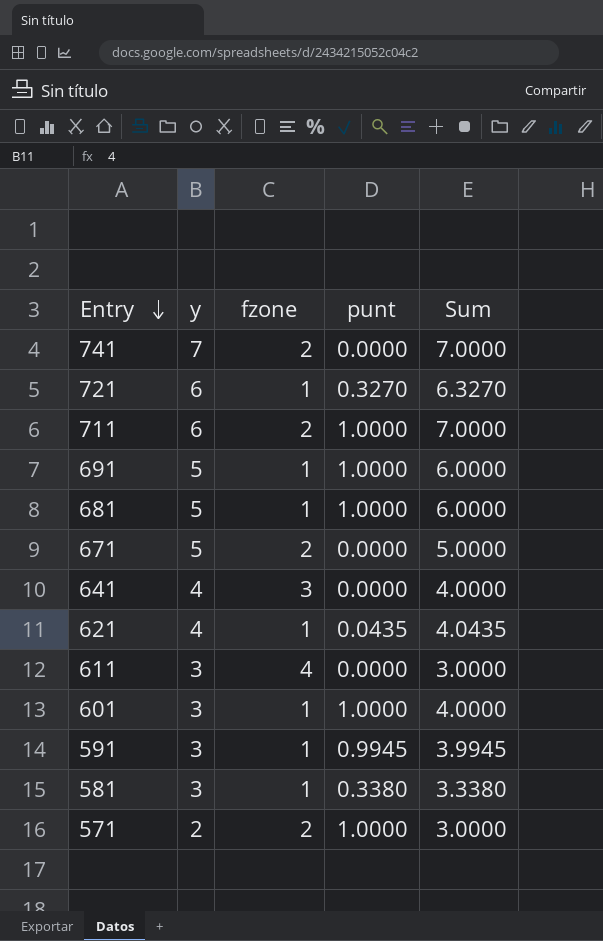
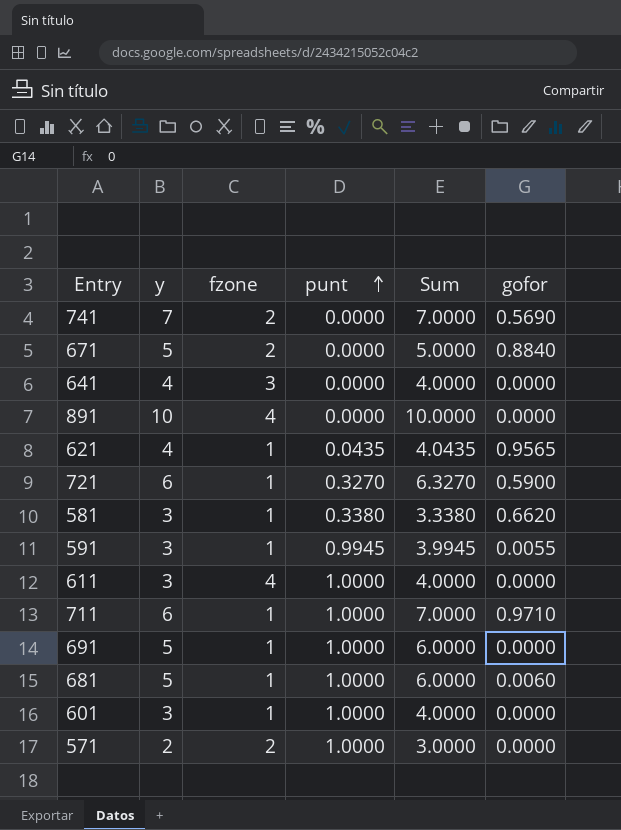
row order: Entry descending -> punt ascending
column gofor | position: none -> 6
row 891: none -> 10 | 4 | 0.0000 | 10.0000 | 0.0000
611 | punt: 0.0000 -> 1.0000
611 | Sum: 3.0000 -> 4.0000
711 | fzone: 2 -> 1

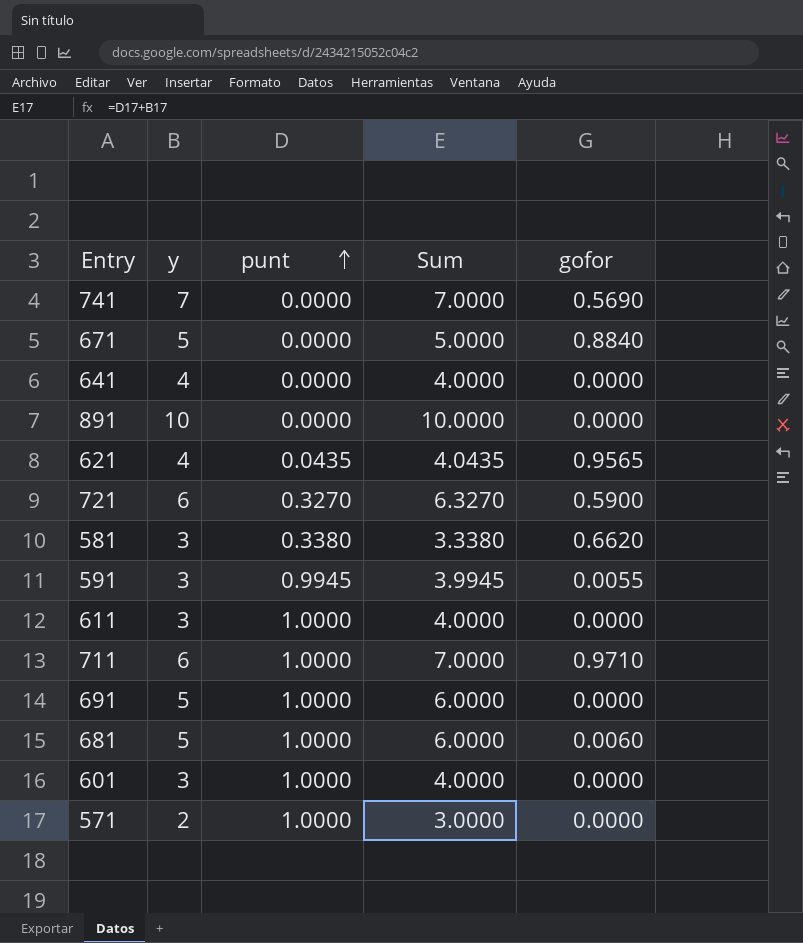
column fzone | position: 3 -> none

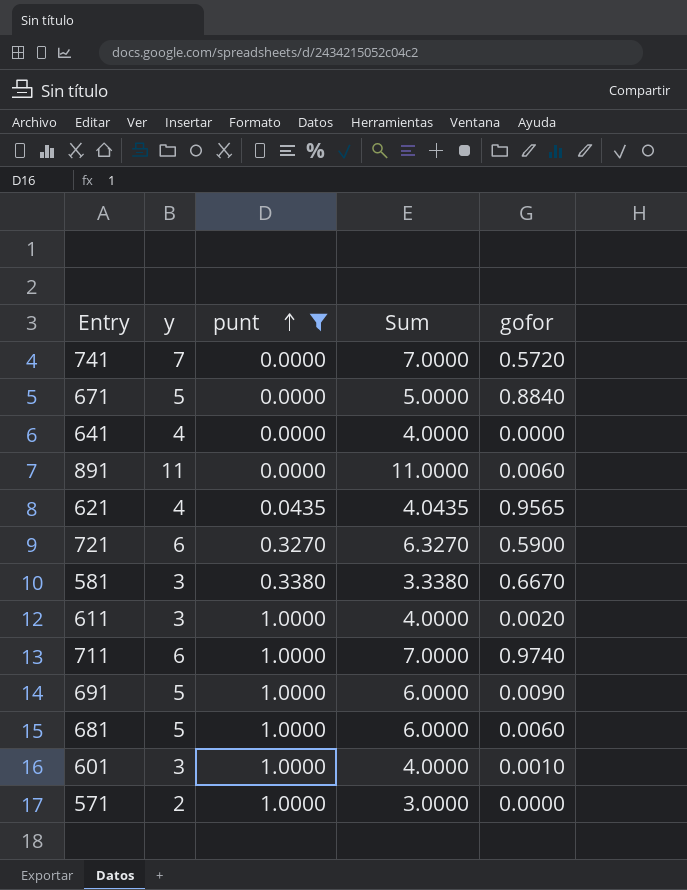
filter: none -> punt != 0.9945
741 | gofor: 0.5690 -> 0.5720
891 | y: 10 -> 11
891 | Sum: 10.0000 -> 11.0000
891 | gofor: 0.0000 -> 0.0060
581 | gofor: 0.6620 -> 0.6670
611 | gofor: 0.0000 -> 0.0020
711 | gofor: 0.9710 -> 0.9740
691 | gofor: 0.0000 -> 0.0090
601 | gofor: 0.0000 -> 0.0010

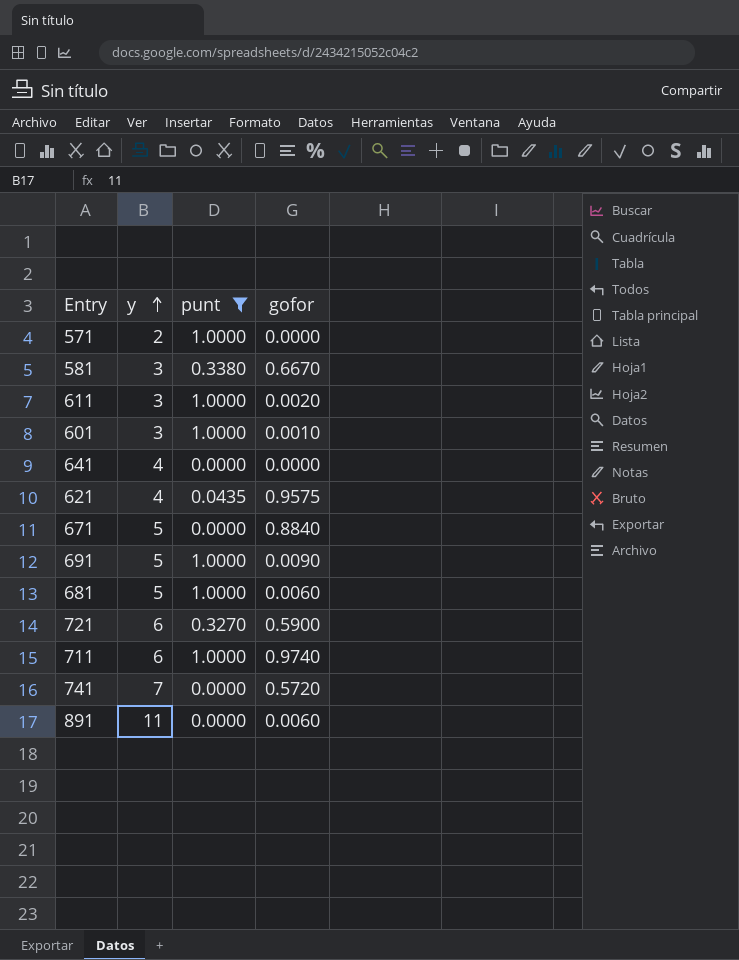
row order: punt ascending -> y ascending
column Sum | formula: [y] + [punt] -> none
621 | gofor: 0.9565 -> 0.9575

